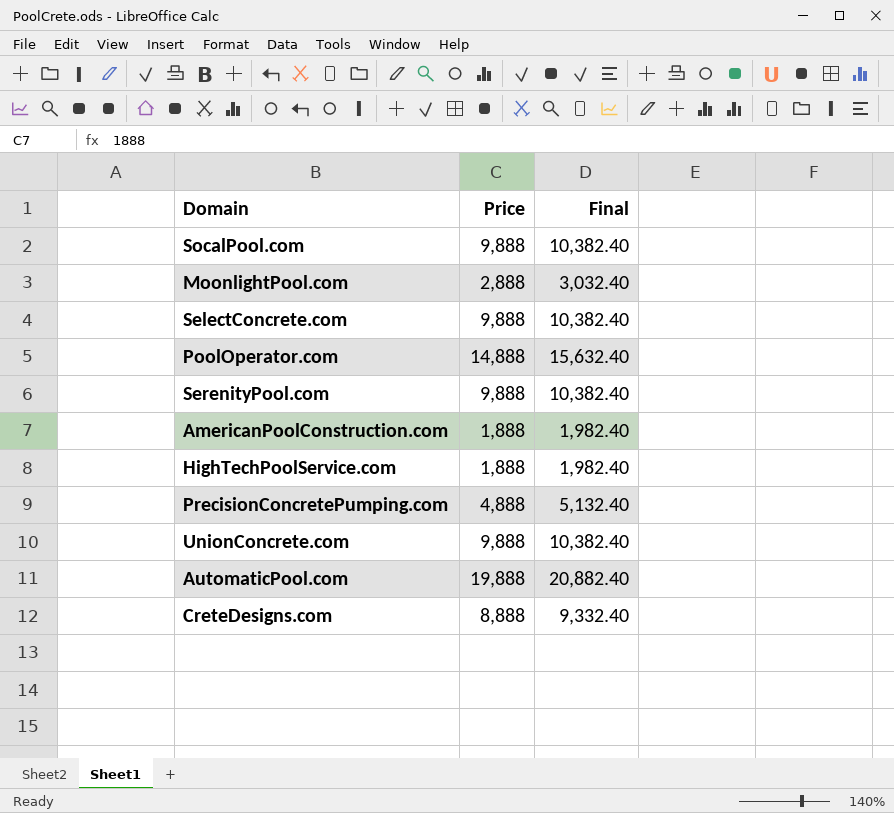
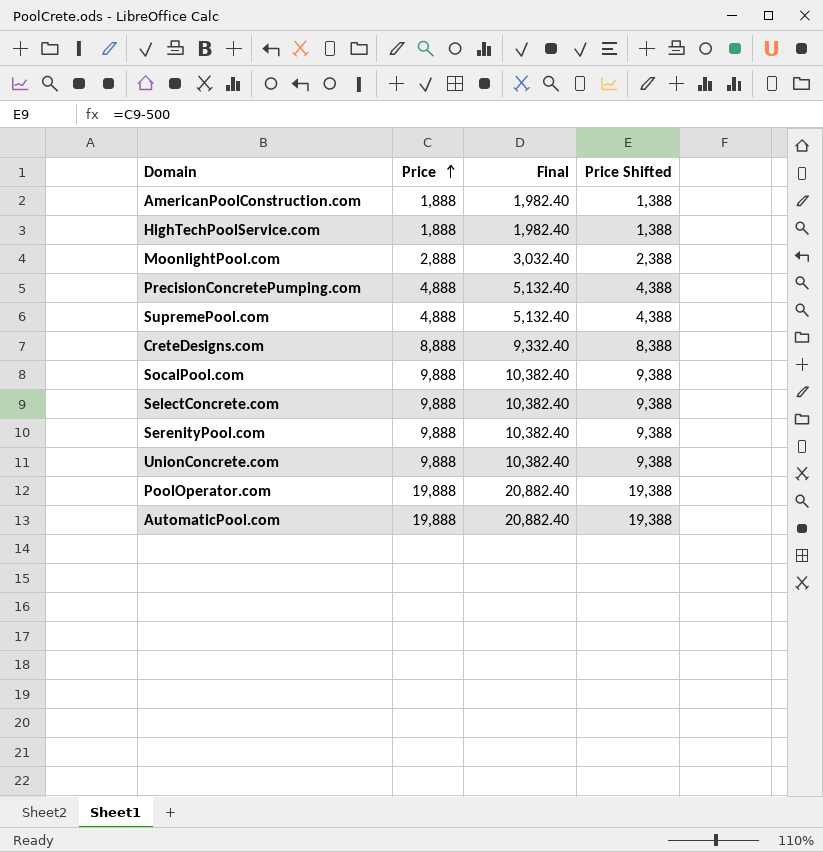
row order: none -> Price ascending
column Price Shifted | formula: none -> [Price] - 500
row SupremePool.com: none -> 4,888 | 5,132.40 | 4,388
PoolOperator.com | Price: 14,888 -> 19,888
PoolOperator.com | Final: 15,632.40 -> 20,882.40

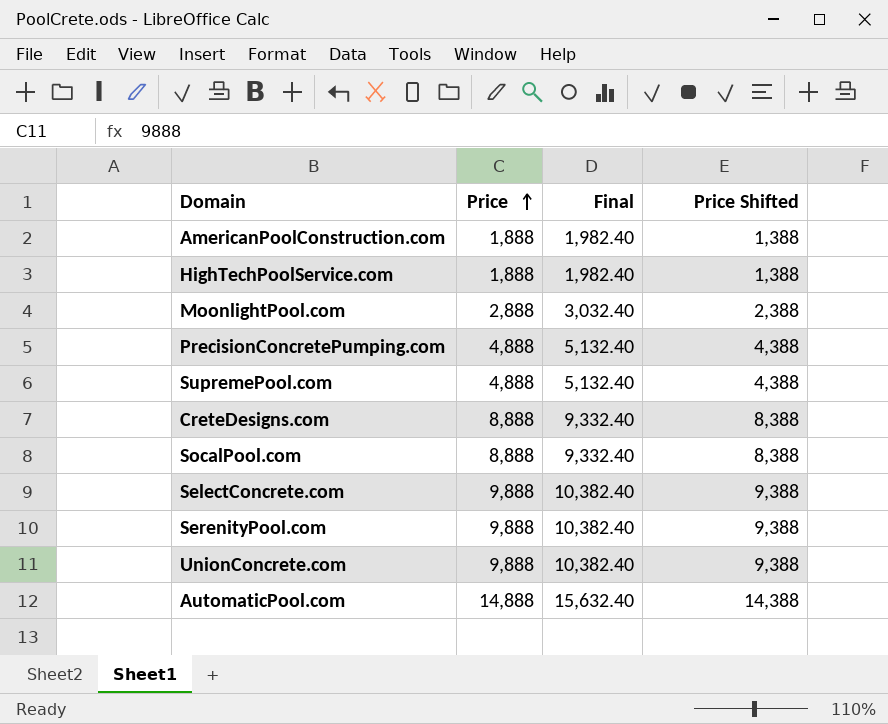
row PoolOperator.com: 19,888 | 20,882.40 | 19,388 -> none
SocalPool.com | Price: 9,888 -> 8,888
SocalPool.com | Final: 10,382.40 -> 9,332.40
SocalPool.com | Price Shifted: 9,388 -> 8,388
AutomaticPool.com | Price: 19,888 -> 14,888
AutomaticPool.com | Final: 20,882.40 -> 15,632.40
AutomaticPool.com | Price Shifted: 19,388 -> 14,388

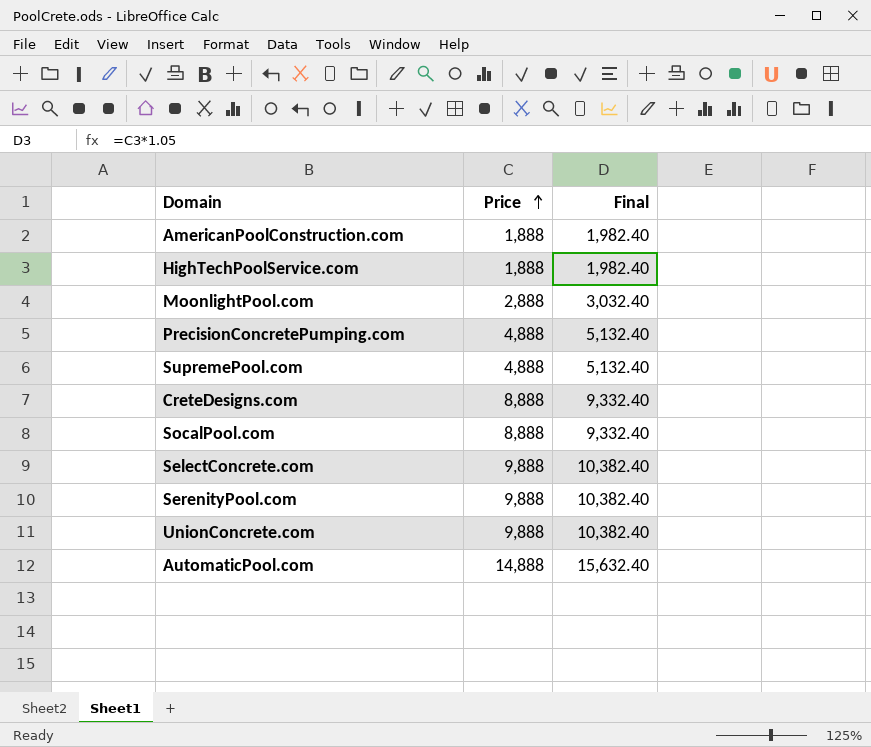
column Price Shifted | formula: [Price] - 500 -> none

